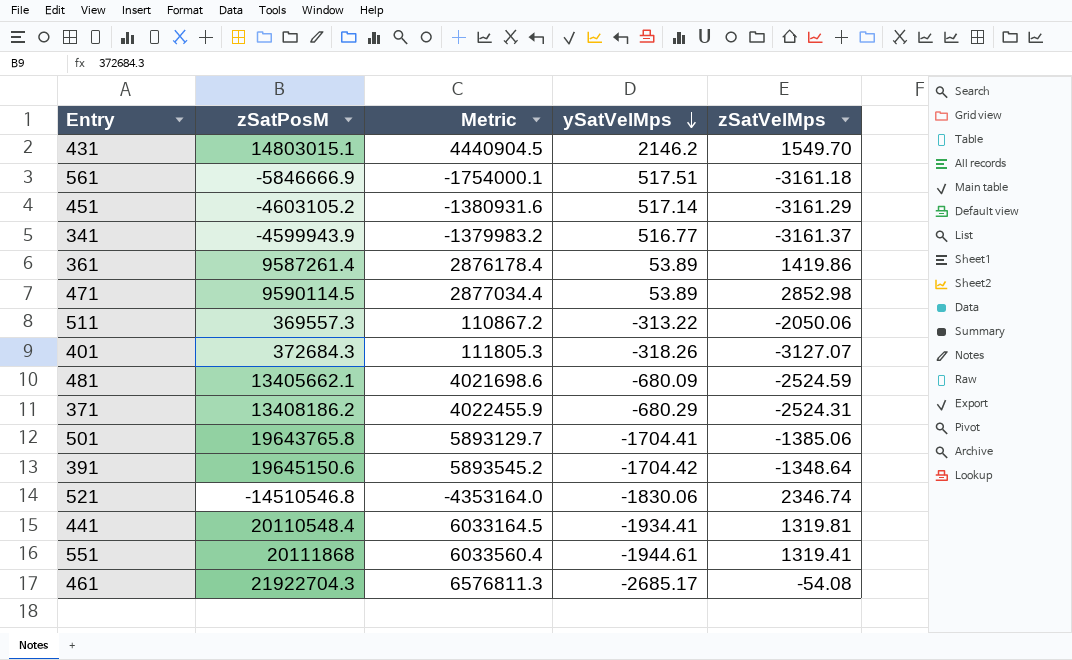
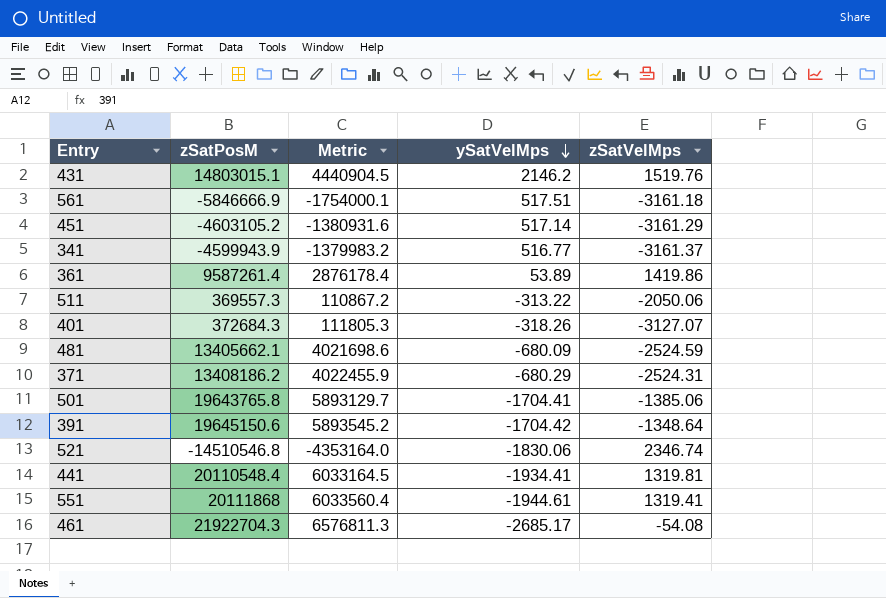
row 471: 9590114.5 | 2877034.4 | 53.89 | 2852.98 -> none
431 | zSatVelMps: 1549.70 -> 1519.76

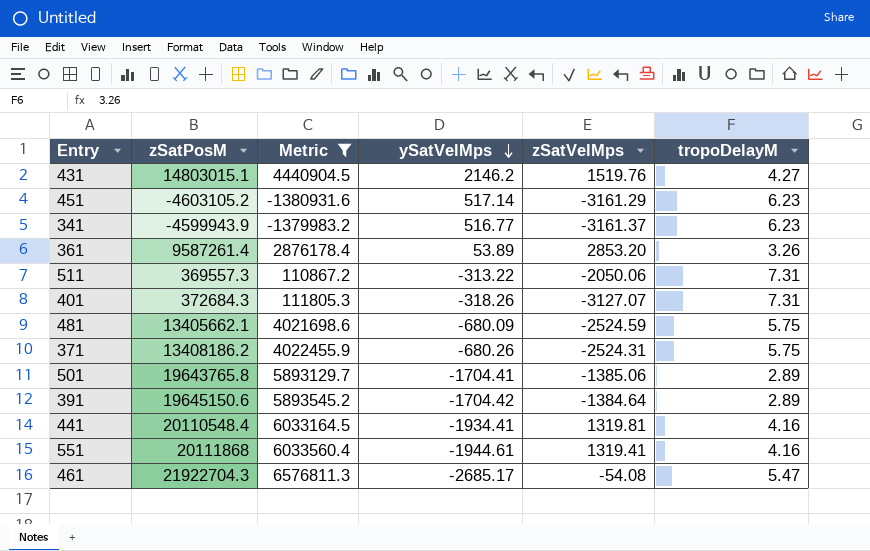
filter: none -> Metric >= -1380931.6
column tropoDelayM | position: none -> 6
361 | zSatVelMps: 1419.86 -> 2853.20
371 | ySatVelMps: -680.29 -> -680.26
391 | zSatVelMps: -1348.64 -> -1384.64

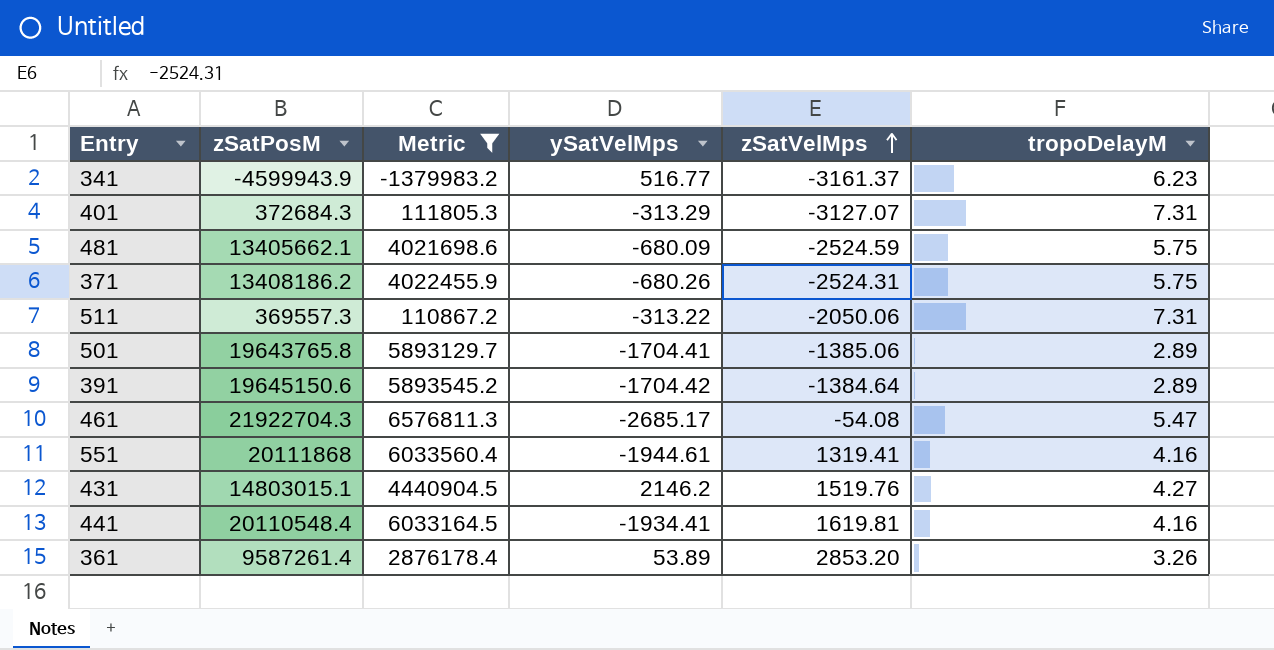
row order: ySatVelMps descending -> zSatVelMps ascending
row 451: -4603105.2 | -1380931.6 | 517.14 | -3161.29 | 6.23 -> none
401 | ySatVelMps: -318.26 -> -313.29
441 | zSatVelMps: 1319.81 -> 1619.81

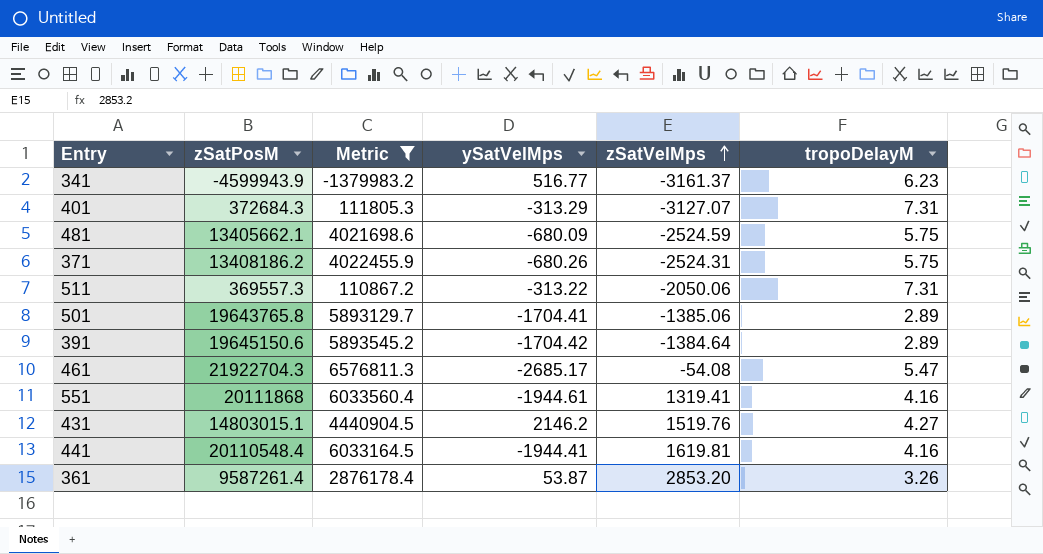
441 | ySatVelMps: -1934.41 -> -1944.41
361 | ySatVelMps: 53.89 -> 53.87

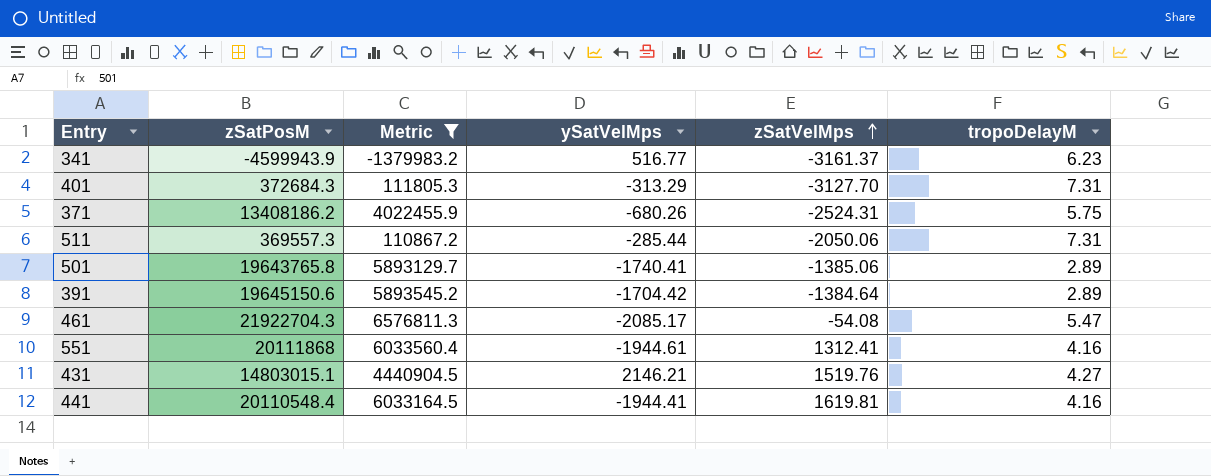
row 481: 13405662.1 | 4021698.6 | -680.09 | -2524.59 | 5.75 -> none
row 361: 9587261.4 | 2876178.4 | 53.87 | 2853.20 | 3.26 -> none
401 | zSatVelMps: -3127.07 -> -3127.70
511 | ySatVelMps: -313.22 -> -285.44
501 | ySatVelMps: -1704.41 -> -1740.41
461 | ySatVelMps: -2685.17 -> -2085.17
551 | zSatVelMps: 1319.41 -> 1312.41
431 | ySatVelMps: 2146.2 -> 2146.21

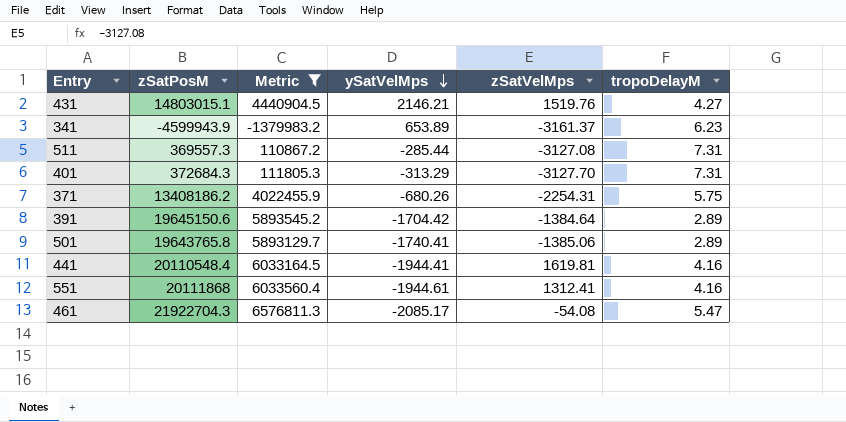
row order: zSatVelMps ascending -> ySatVelMps descending
341 | ySatVelMps: 516.77 -> 653.89
511 | zSatVelMps: -2050.06 -> -3127.08
371 | zSatVelMps: -2524.31 -> -2254.31

